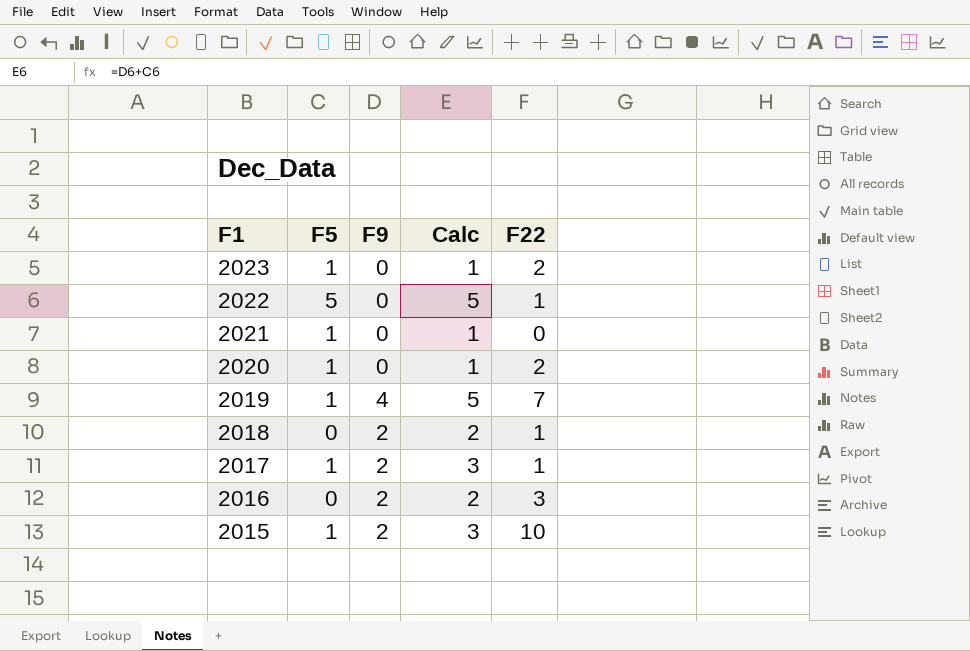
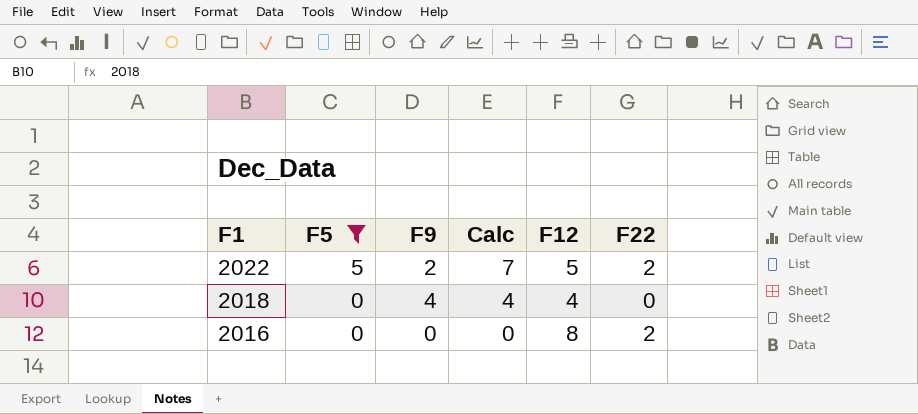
filter: none -> F5 != 1
column F12 | position: none -> 5
2022 | F9: 0 -> 2
2022 | Calc: 5 -> 7
2022 | F22: 1 -> 2
2018 | F9: 2 -> 4
2018 | Calc: 2 -> 4
2018 | F22: 1 -> 0
2016 | F9: 2 -> 0
2016 | Calc: 2 -> 0
2016 | F22: 3 -> 2

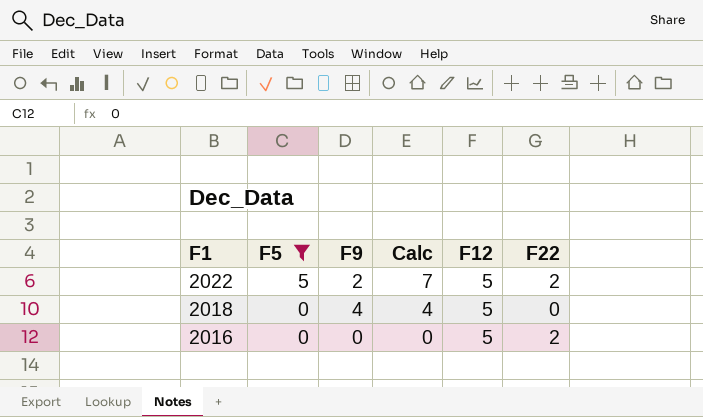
2018 | F12: 4 -> 5
2016 | F12: 8 -> 5

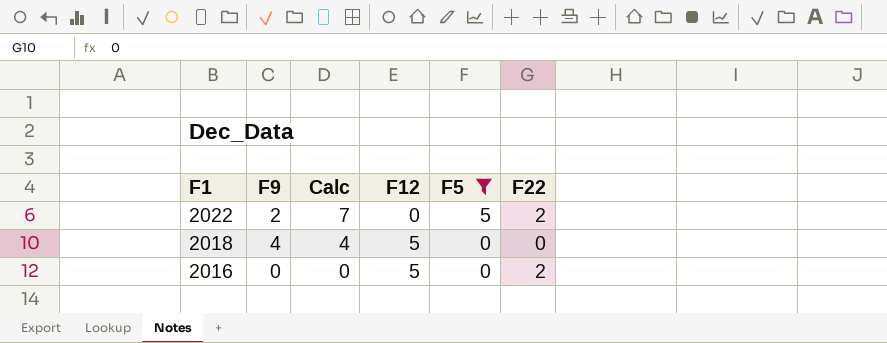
column F5 | position: 2 -> 5
2022 | F12: 5 -> 0

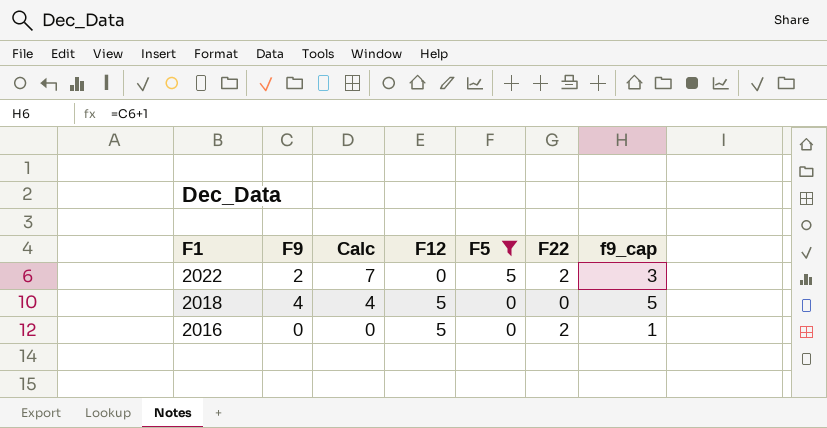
column f9_cap | formula: none -> [F9] + 1

